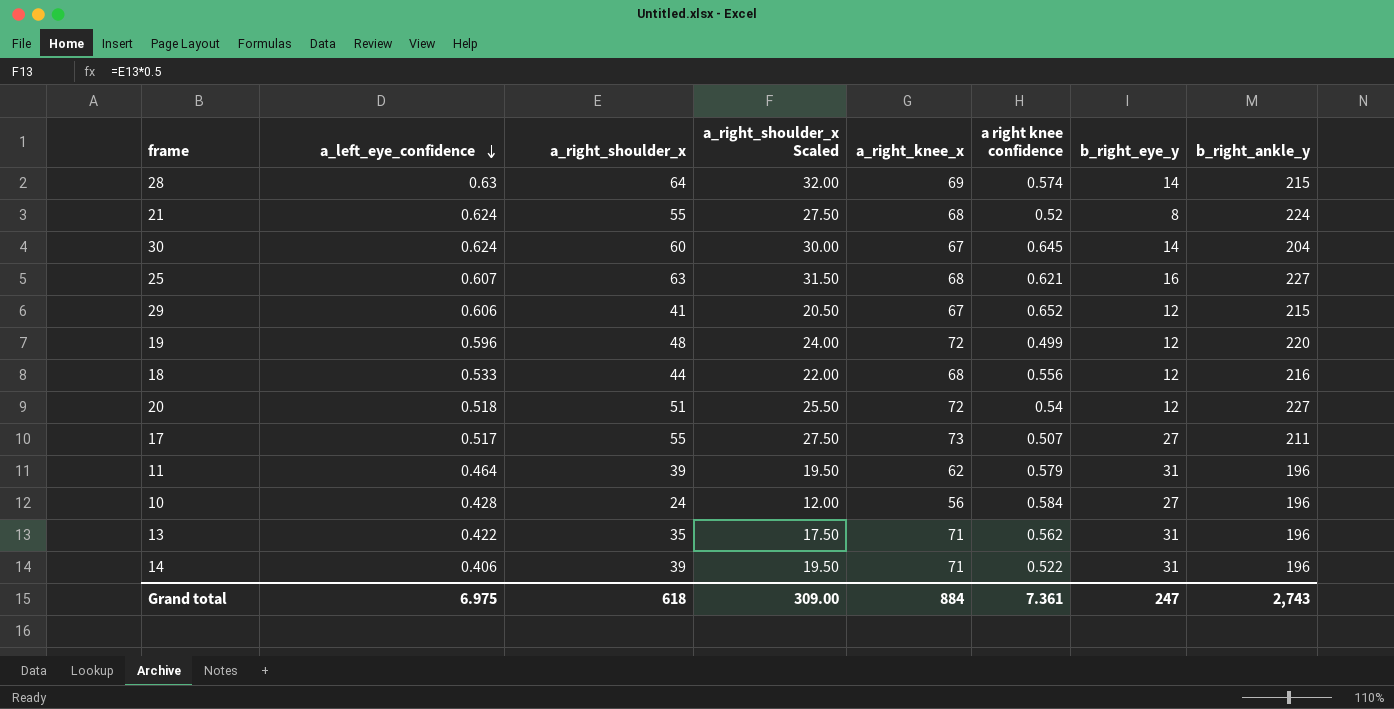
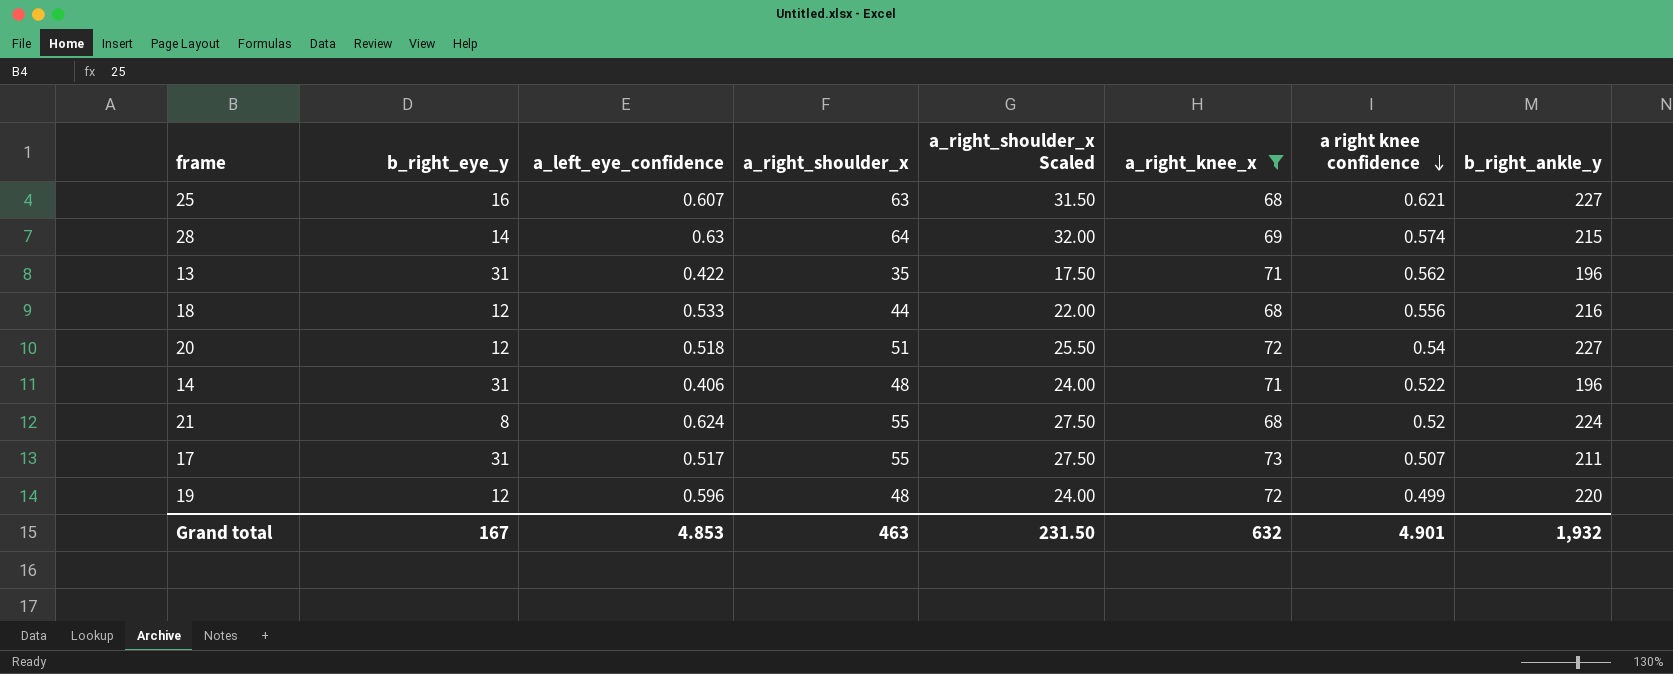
filter: none -> a_right_knee_x >= 68
row order: a_left_eye_confidence descending -> a right knee confidence descending
column b_right_eye_y | position: 7 -> 2
14 | a_right_shoulder_x: 39 -> 48
14 | a_right_shoulder_x Scaled: 19.50 -> 24.00
17 | b_right_eye_y: 27 -> 31
Grand total | b_right_eye_y: 247 -> 167
Grand total | a_left_eye_confidence: 6.975 -> 4.853
Grand total | a_right_shoulder_x: 618 -> 463
Grand total | a_right_shoulder_x Scaled: 309.00 -> 231.50
Grand total | a_right_knee_x: 884 -> 632
Grand total | a right knee confidence: 7.361 -> 4.901
Grand total | b_right_ankle_y: 2,743 -> 1,932

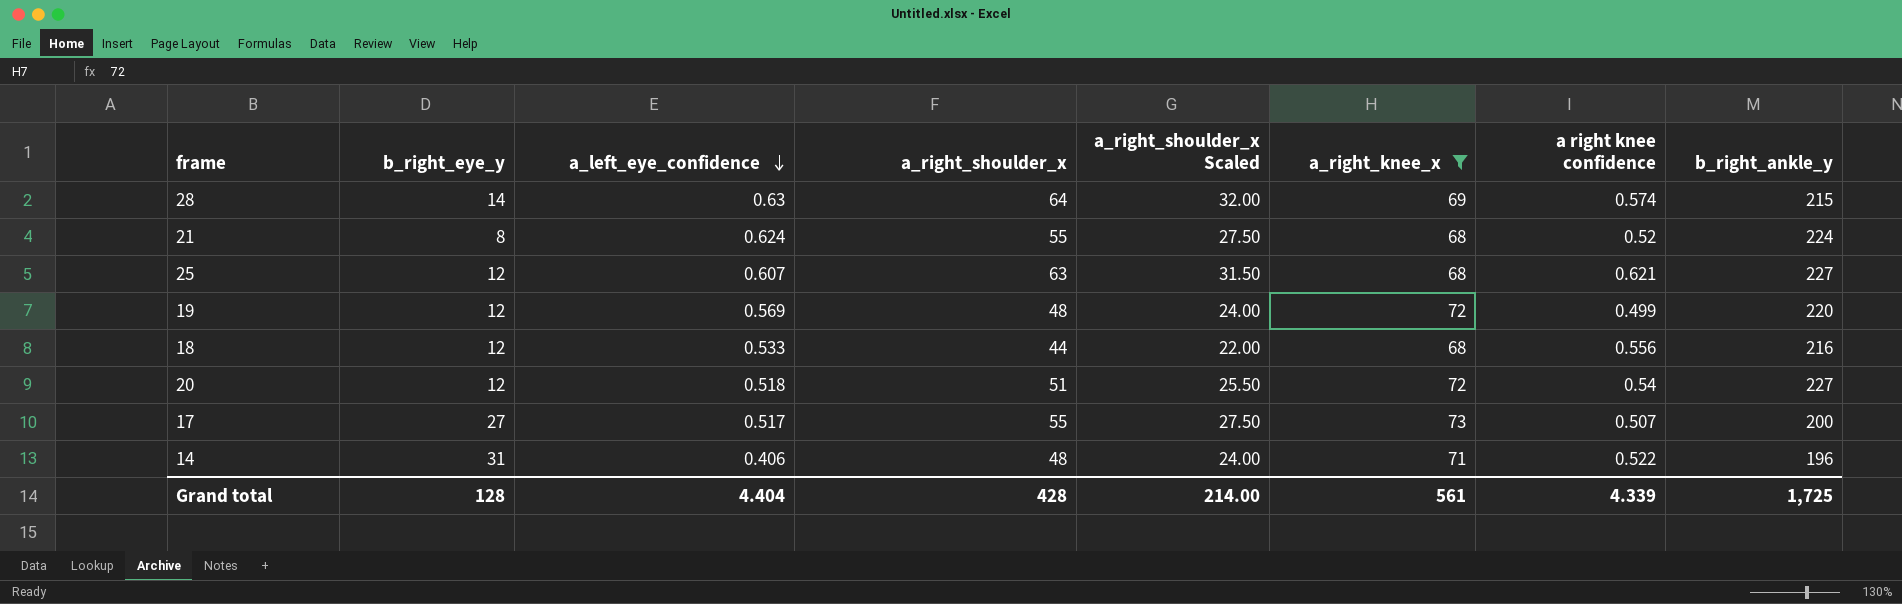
row order: a right knee confidence descending -> a_left_eye_confidence descending
row 13: 31 | 0.422 | 35 | 17.50 | 71 | 0.562 | 196 -> none
25 | b_right_eye_y: 16 -> 12
19 | a_left_eye_confidence: 0.596 -> 0.569
17 | b_right_eye_y: 31 -> 27
17 | b_right_ankle_y: 211 -> 200
Grand total | b_right_eye_y: 167 -> 128
Grand total | a_left_eye_confidence: 4.853 -> 4.404
Grand total | a_right_shoulder_x: 463 -> 428
Grand total | a_right_shoulder_x Scaled: 231.50 -> 214.00
Grand total | a_right_knee_x: 632 -> 561
Grand total | a right knee confidence: 4.901 -> 4.339
Grand total | b_right_ankle_y: 1,932 -> 1,725

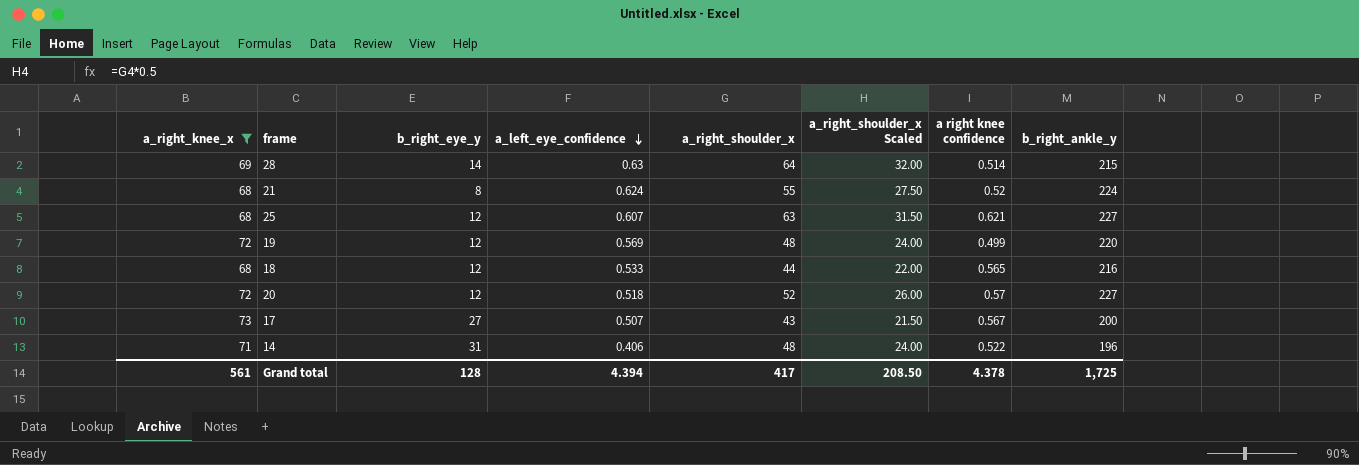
column a_right_knee_x | position: 6 -> 1
28 | a right knee confidence: 0.574 -> 0.514
18 | a right knee confidence: 0.556 -> 0.565
20 | a_right_shoulder_x: 51 -> 52
20 | a_right_shoulder_x Scaled: 25.50 -> 26.00
20 | a right knee confidence: 0.54 -> 0.57
17 | a_left_eye_confidence: 0.517 -> 0.507
17 | a_right_shoulder_x: 55 -> 43
17 | a_right_shoulder_x Scaled: 27.50 -> 21.50
17 | a right knee confidence: 0.507 -> 0.567
Grand total | a_left_eye_confidence: 4.404 -> 4.394
Grand total | a_right_shoulder_x: 428 -> 417
Grand total | a_right_shoulder_x Scaled: 214.00 -> 208.50
Grand total | a right knee confidence: 4.339 -> 4.378

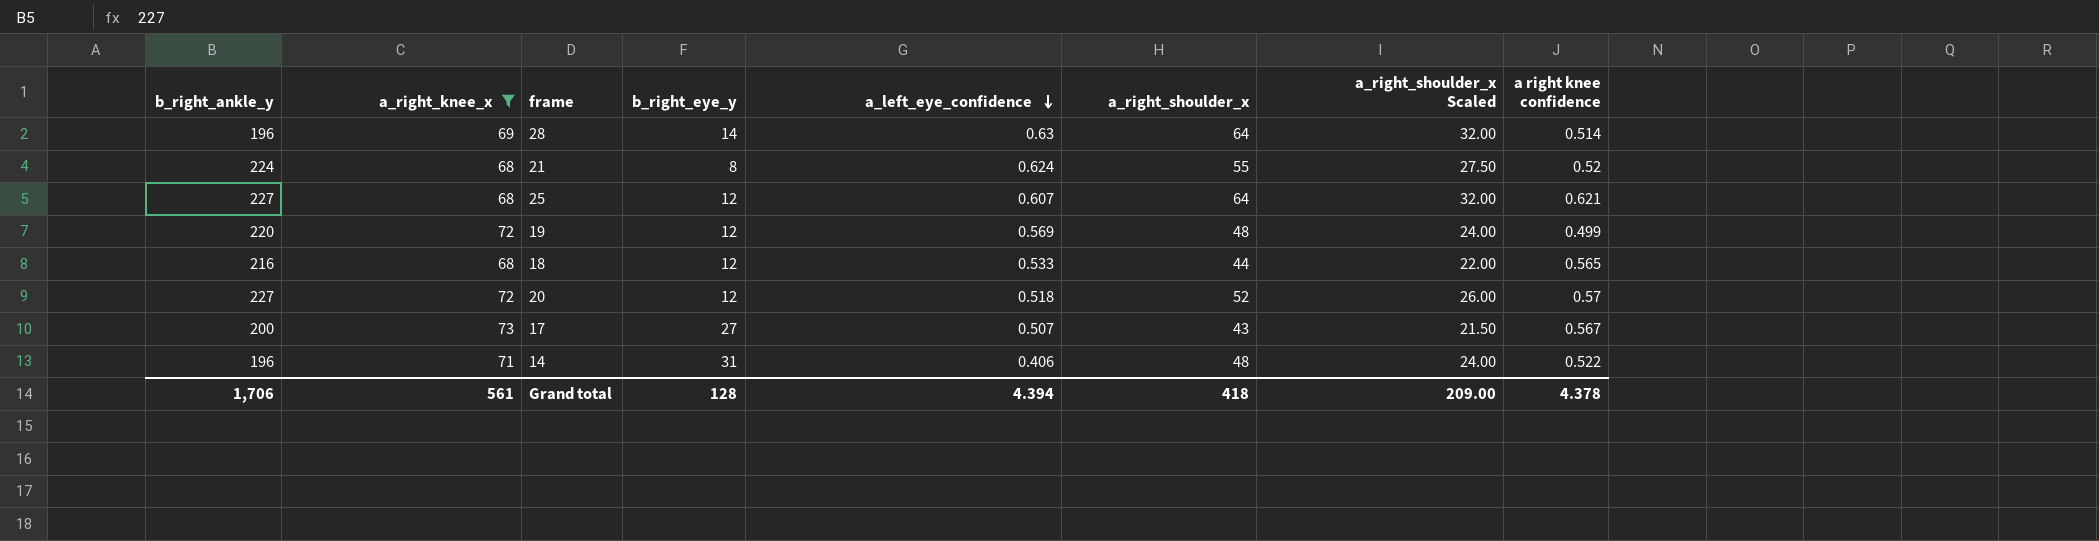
column b_right_ankle_y | position: 8 -> 1
28 | b_right_ankle_y: 215 -> 196
25 | a_right_shoulder_x: 63 -> 64
25 | a_right_shoulder_x Scaled: 31.50 -> 32.00
Grand total | b_right_ankle_y: 1,725 -> 1,706
Grand total | a_right_shoulder_x: 417 -> 418
Grand total | a_right_shoulder_x Scaled: 208.50 -> 209.00

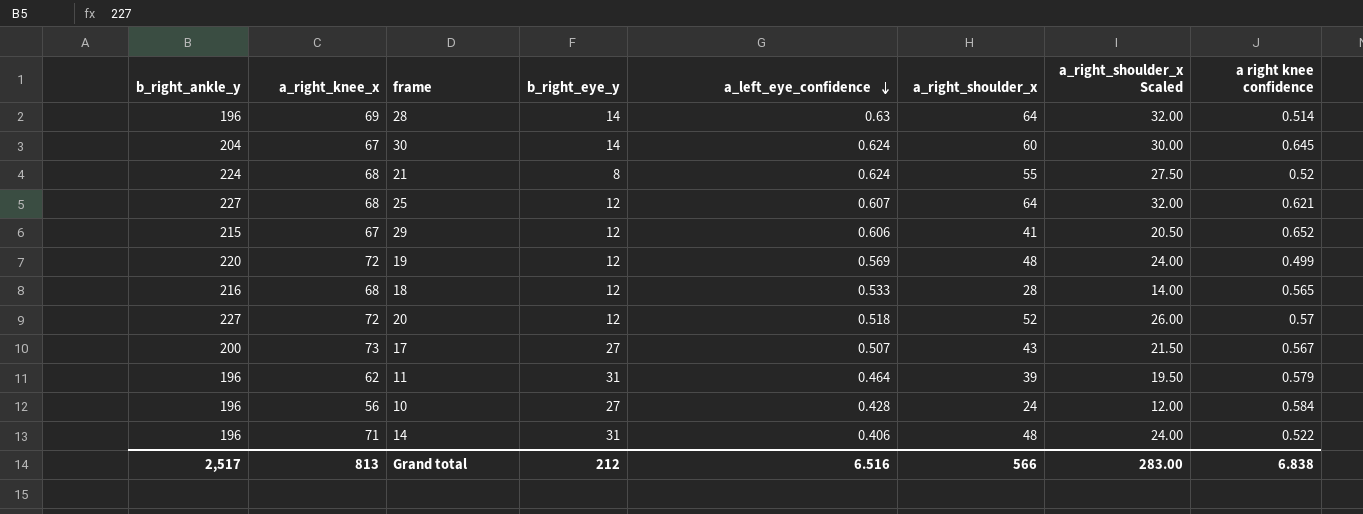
filter: a_right_knee_x >= 68 -> none
18 | a_right_shoulder_x: 44 -> 28
18 | a_right_shoulder_x Scaled: 22.00 -> 14.00
Grand total | b_right_ankle_y: 1,706 -> 2,517
Grand total | a_right_knee_x: 561 -> 813
Grand total | b_right_eye_y: 128 -> 212
Grand total | a_left_eye_confidence: 4.394 -> 6.516
Grand total | a_right_shoulder_x: 418 -> 566
Grand total | a_right_shoulder_x Scaled: 209.00 -> 283.00
Grand total | a right knee confidence: 4.378 -> 6.838

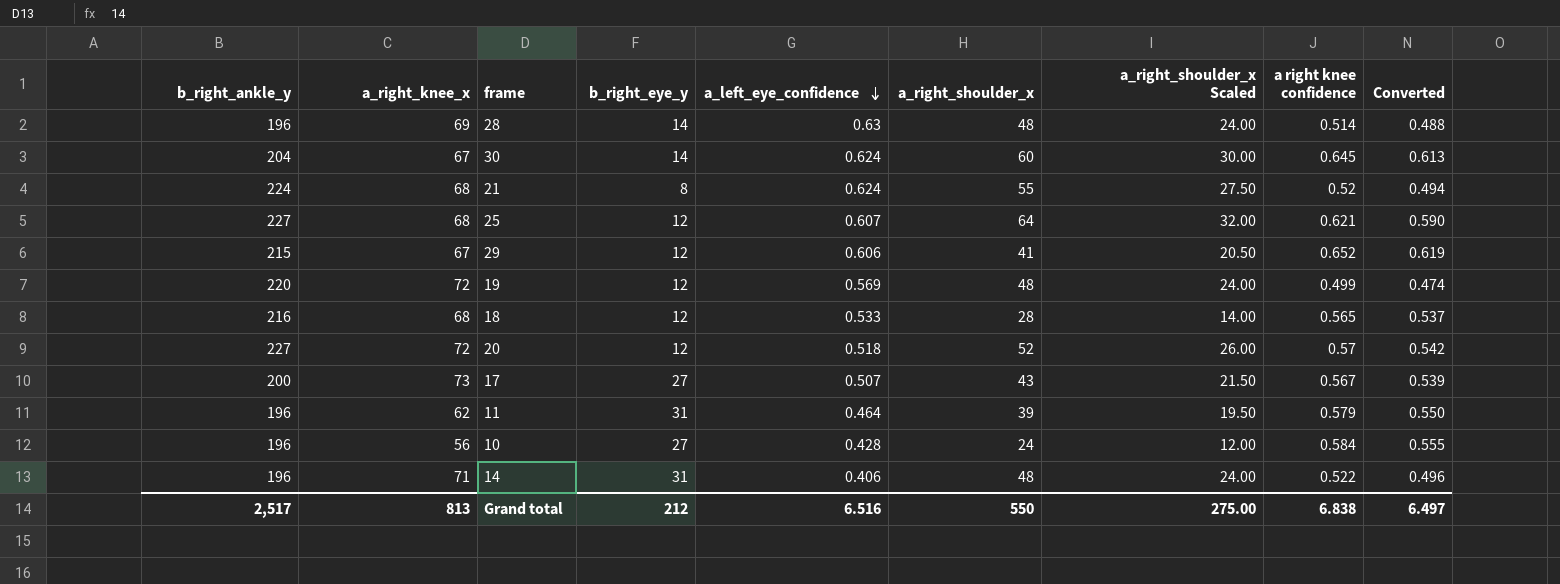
column Converted | formula: none -> [a right knee confidence] * 0.95
28 | a_right_shoulder_x: 64 -> 48
28 | a_right_shoulder_x Scaled: 32.00 -> 24.00
Grand total | a_right_shoulder_x: 566 -> 550
Grand total | a_right_shoulder_x Scaled: 283.00 -> 275.00

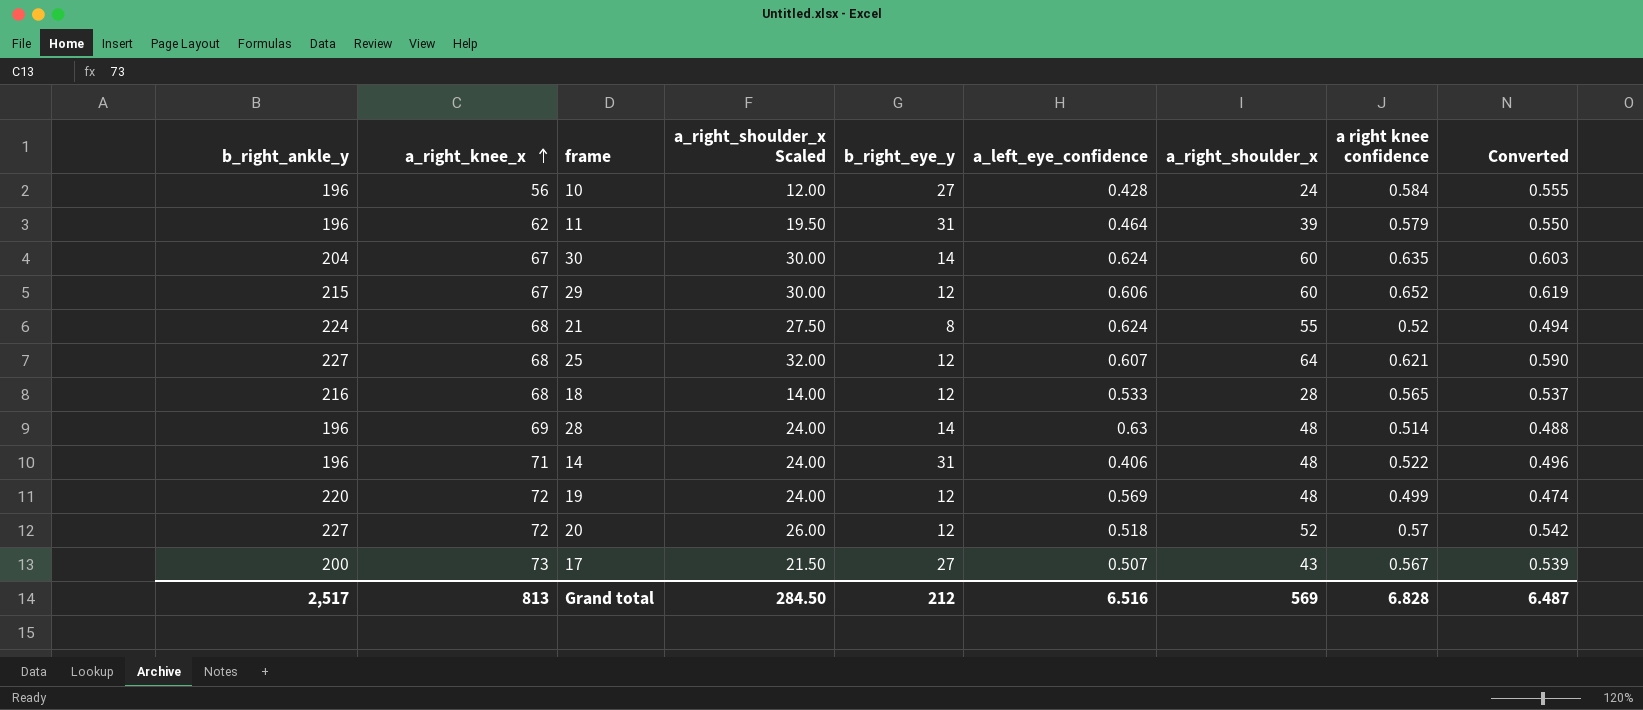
row order: a_left_eye_confidence descending -> a_right_knee_x ascending
column a_right_shoulder_x Scaled | position: 7 -> 4
30 | a right knee confidence: 0.645 -> 0.635
30 | Converted: 0.613 -> 0.603
29 | a_right_shoulder_x Scaled: 20.50 -> 30.00
29 | a_right_shoulder_x: 41 -> 60
Grand total | a_right_shoulder_x Scaled: 275.00 -> 284.50
Grand total | a_right_shoulder_x: 550 -> 569
Grand total | a right knee confidence: 6.838 -> 6.828
Grand total | Converted: 6.497 -> 6.487

